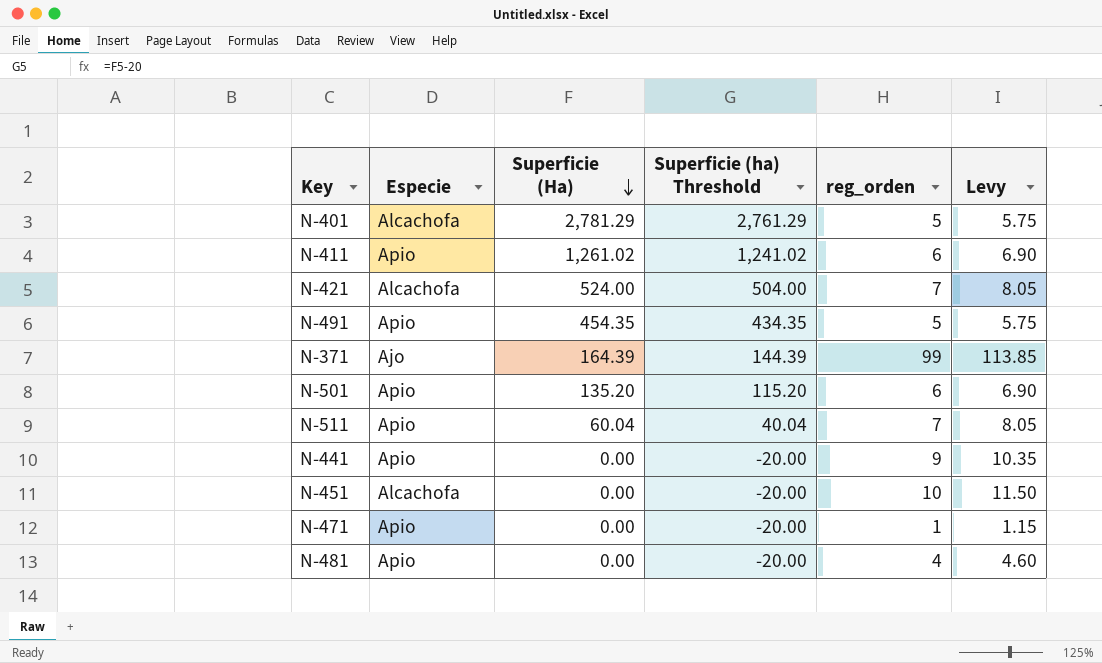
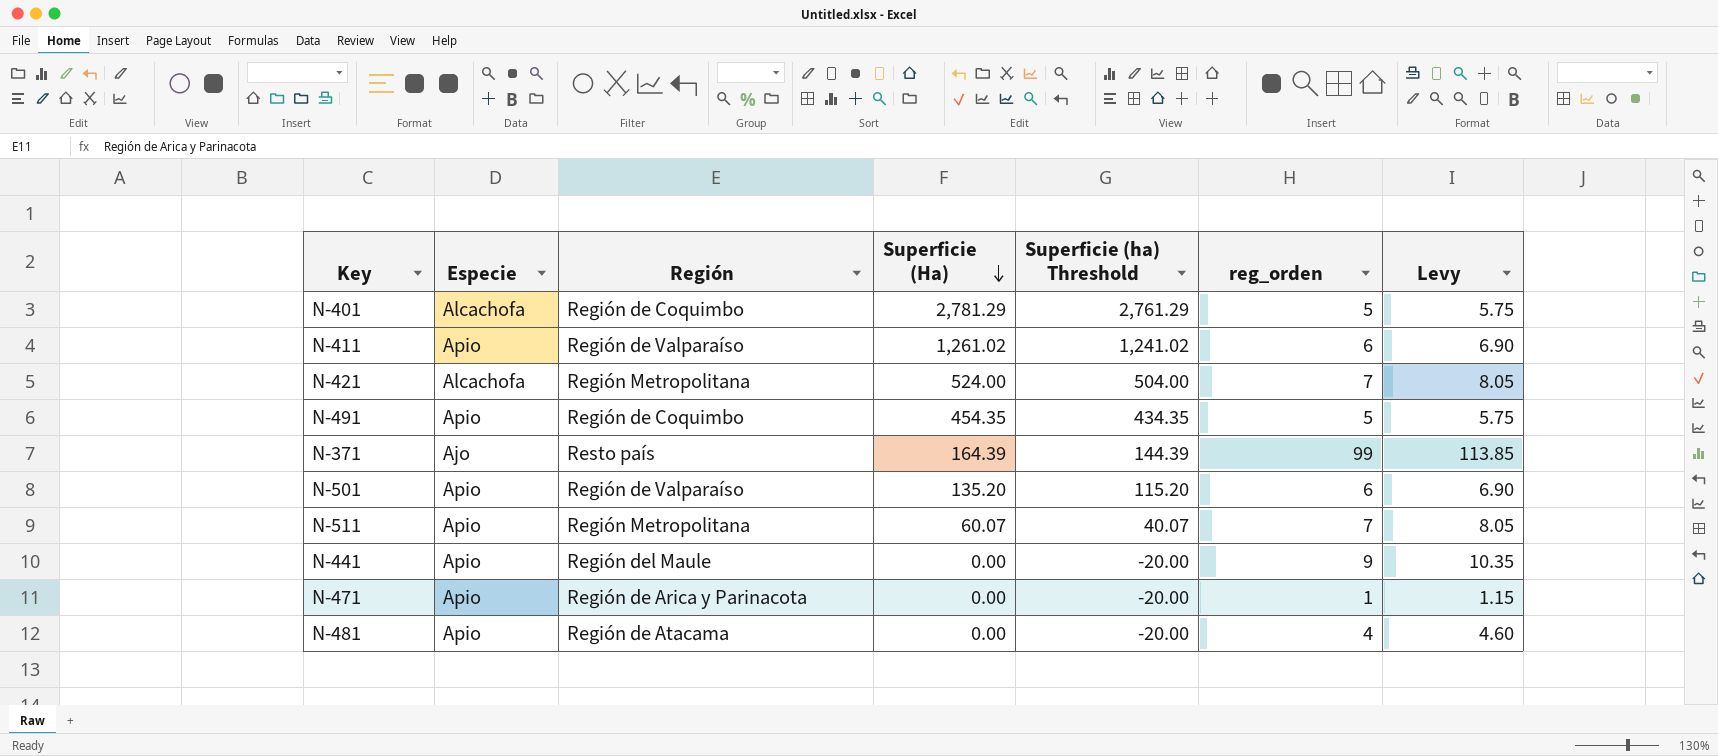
column Región | position: none -> 3
row N-451: Alcachofa | 0.00 | -20.00 | 10 | 11.50 -> none
N-511 | Superficie (Ha): 60.04 -> 60.07
N-511 | Superficie (ha) Threshold: 40.04 -> 40.07

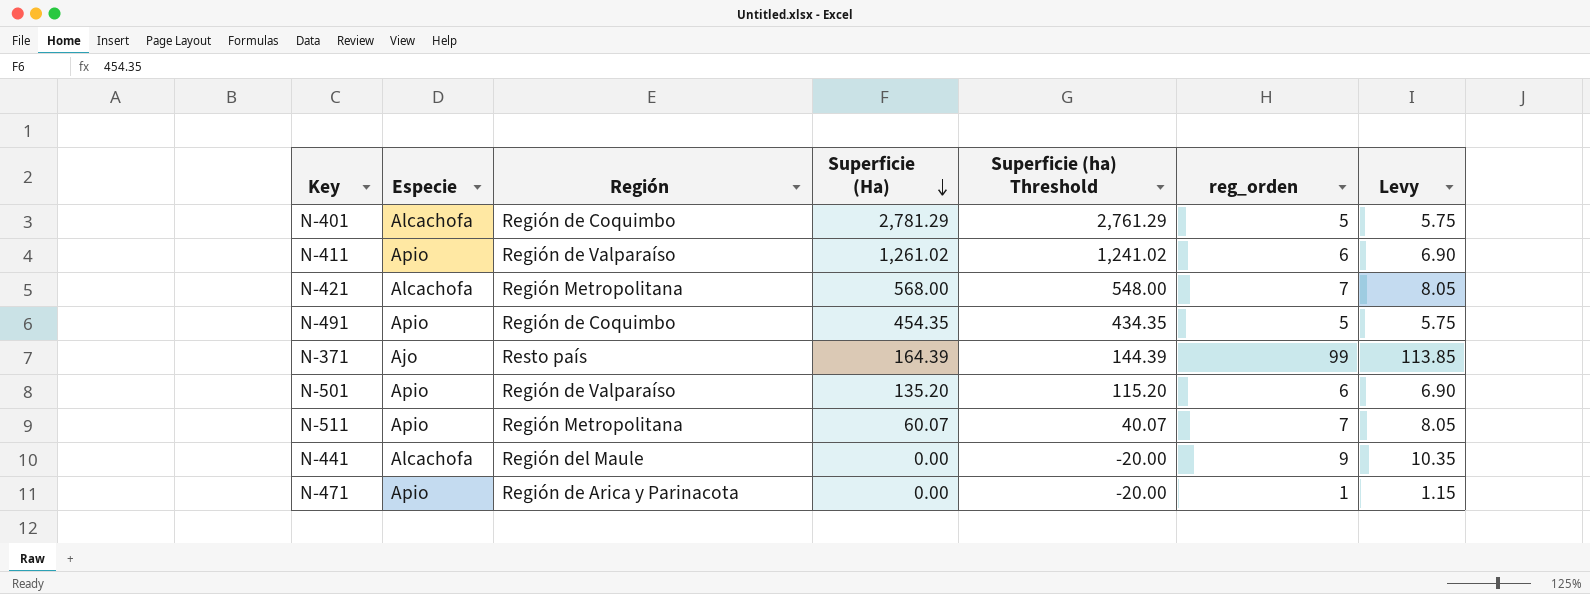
row N-481: Apio | Región de Atacama | 0.00 | -20.00 | 4 | 4.60 -> none
N-421 | Superficie (Ha): 524.00 -> 568.00
N-421 | Superficie (ha) Threshold: 504.00 -> 548.00
N-441 | Especie: Apio -> Alcachofa

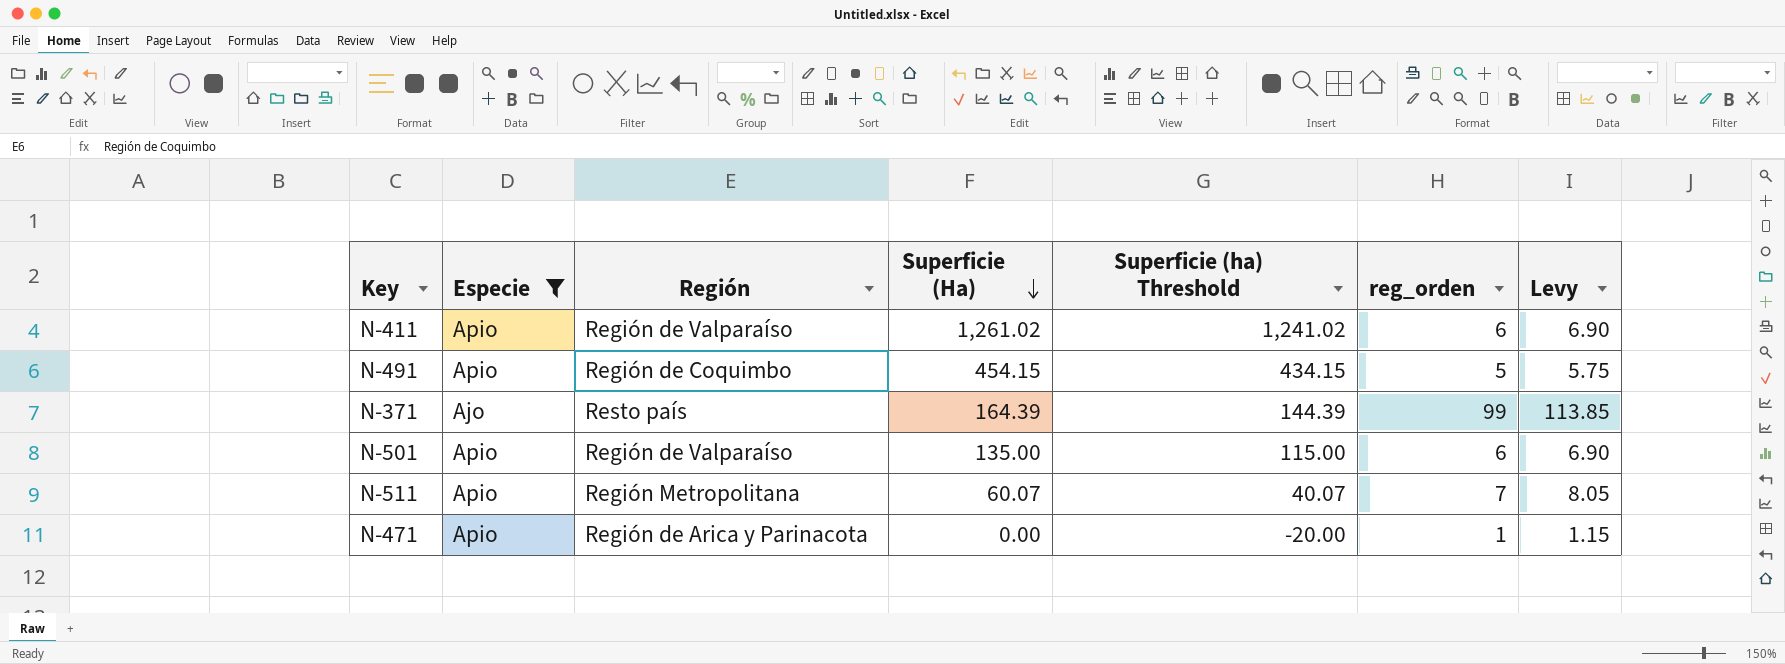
filter: none -> Especie != Alcachofa
N-491 | Superficie (Ha): 454.35 -> 454.15
N-491 | Superficie (ha) Threshold: 434.35 -> 434.15
N-501 | Superficie (Ha): 135.20 -> 135.00
N-501 | Superficie (ha) Threshold: 115.20 -> 115.00

